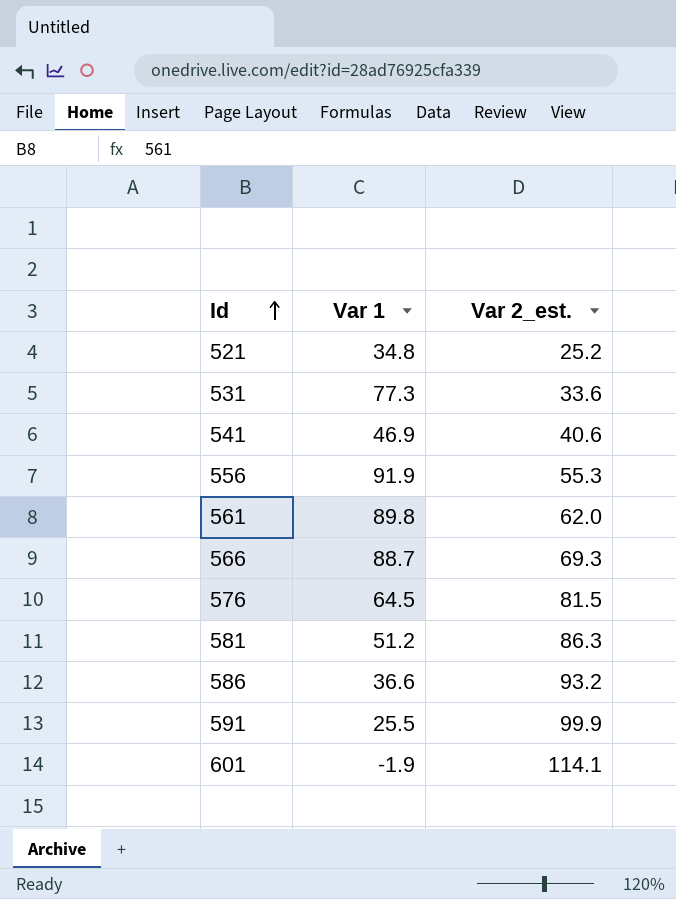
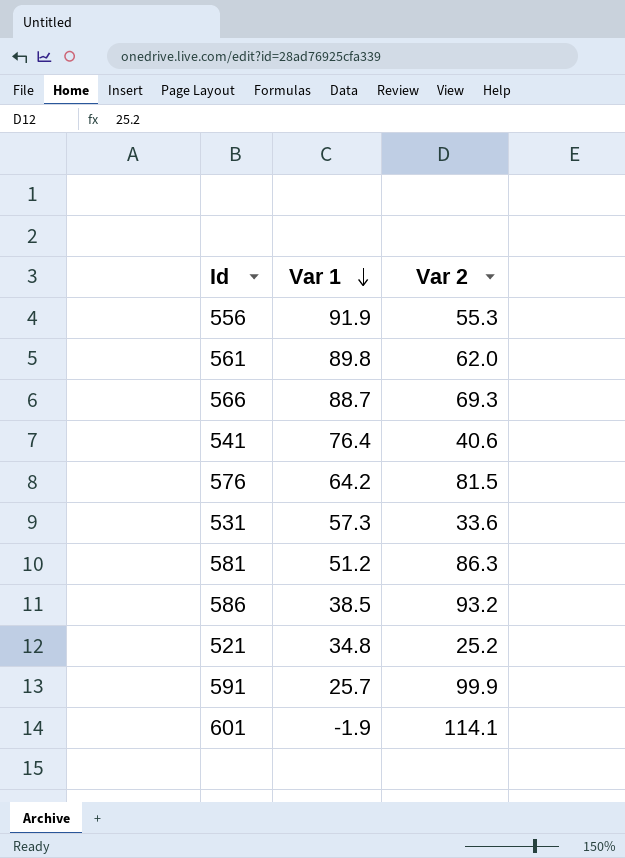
row order: Id ascending -> Var 1 descending
column name: Var 2_est. -> Var 2
541 | Var 1: 46.9 -> 76.4
576 | Var 1: 64.5 -> 64.2
531 | Var 1: 77.3 -> 57.3
586 | Var 1: 36.6 -> 38.5
591 | Var 1: 25.5 -> 25.7

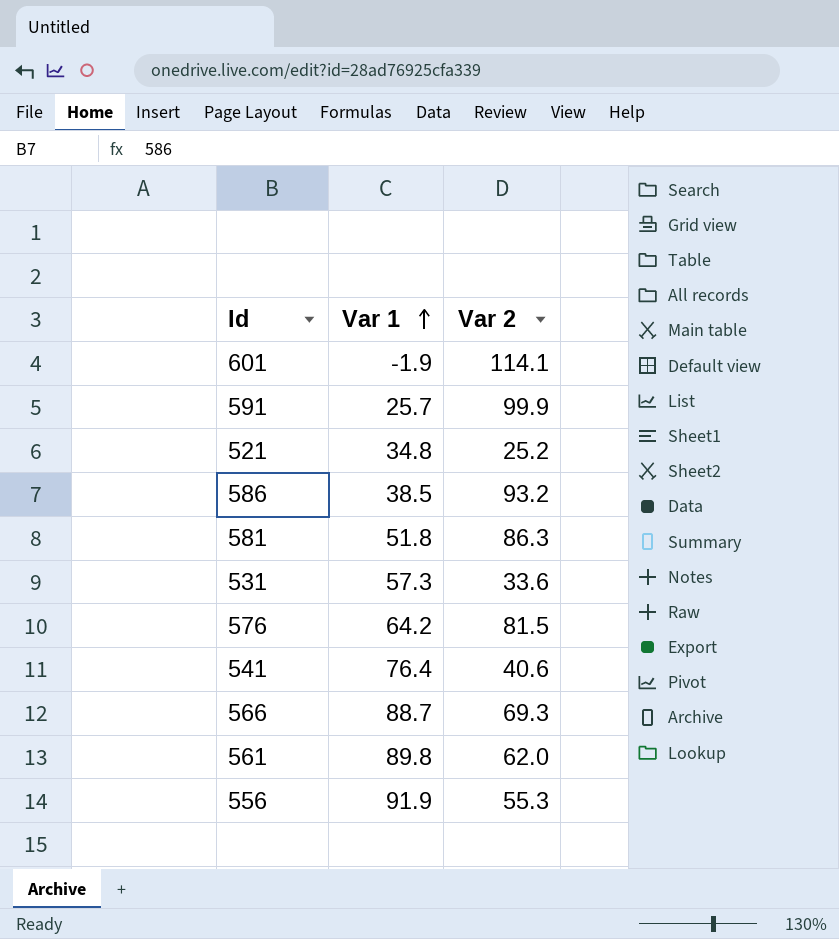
row order: Var 1 descending -> Var 1 ascending
581 | Var 1: 51.2 -> 51.8

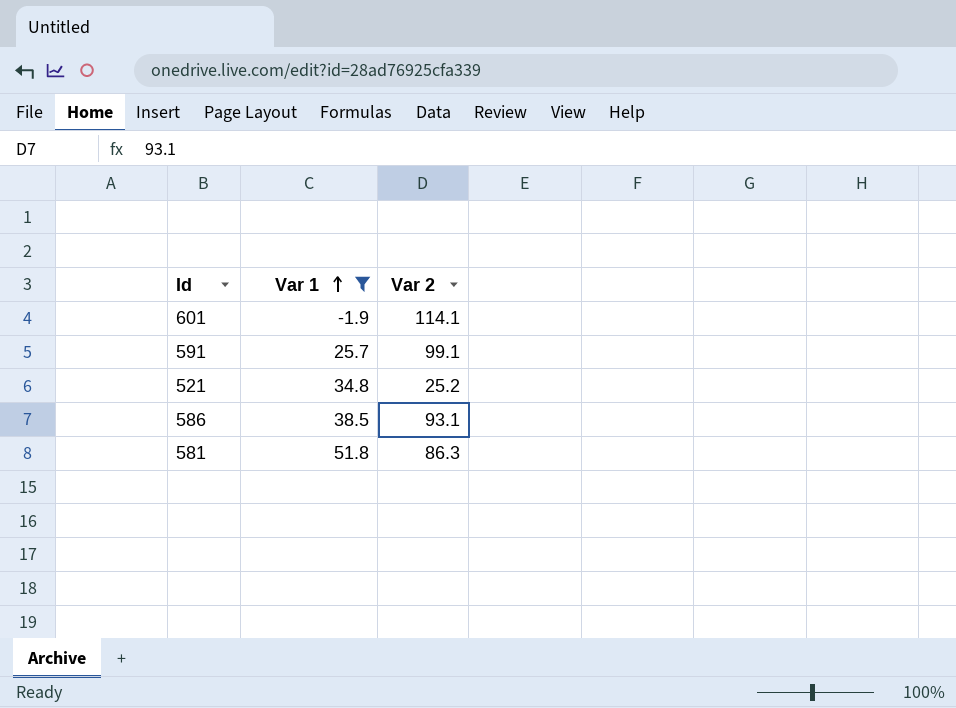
filter: none -> Var 1 <= 51.8
591 | Var 2: 99.9 -> 99.1
586 | Var 2: 93.2 -> 93.1

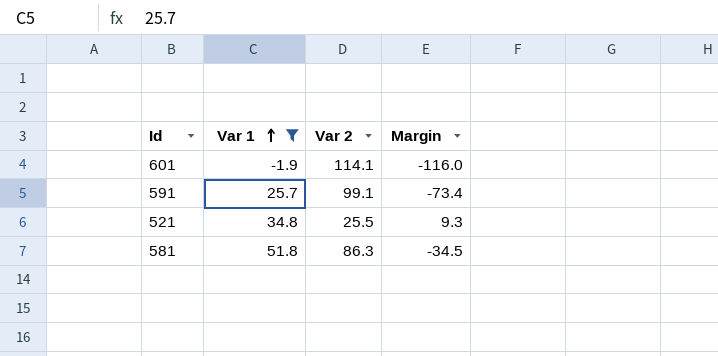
column Margin | formula: none -> [Var 1] - [Var 2]
row 586: 38.5 | 93.1 -> none
521 | Var 2: 25.2 -> 25.5

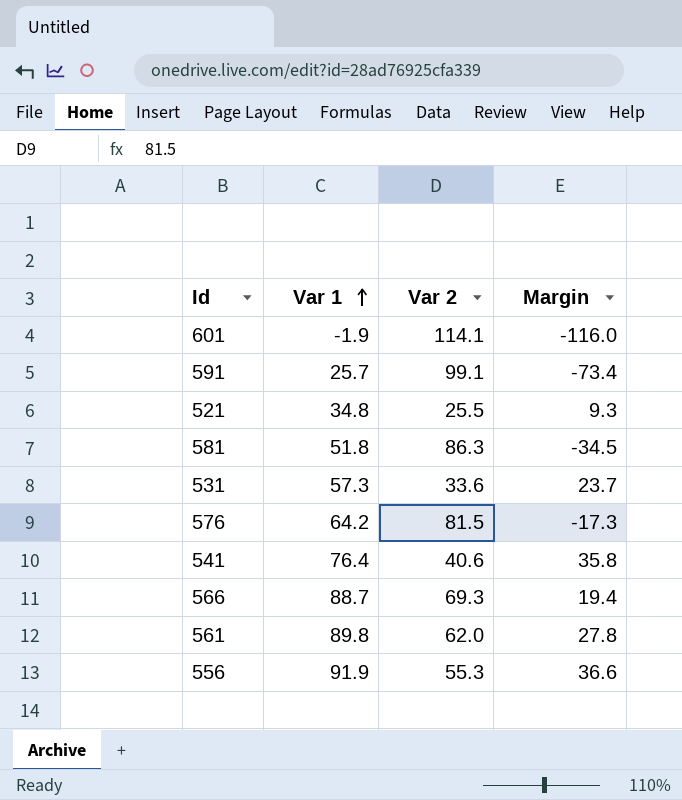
filter: Var 1 <= 51.8 -> none

